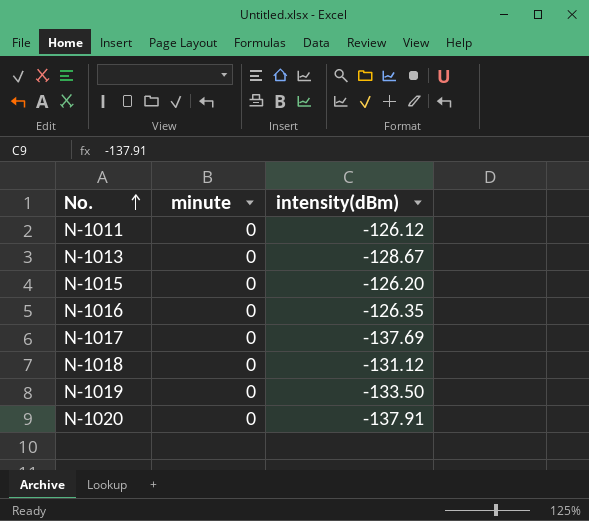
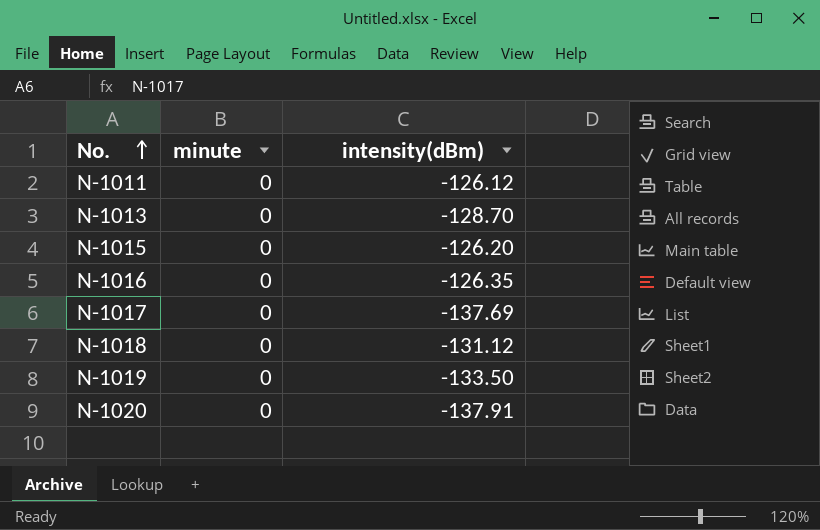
N-1013 | intensity(dBm): -128.67 -> -128.70

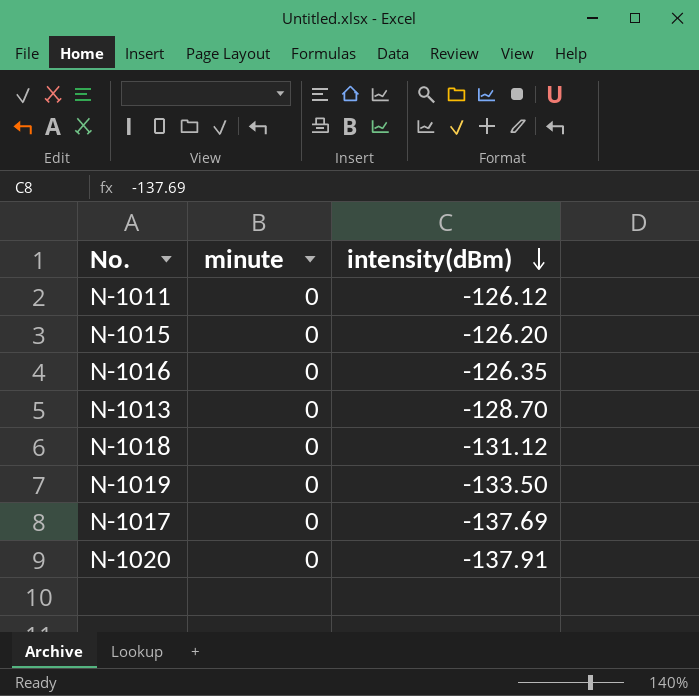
row order: No. ascending -> intensity(dBm) descending

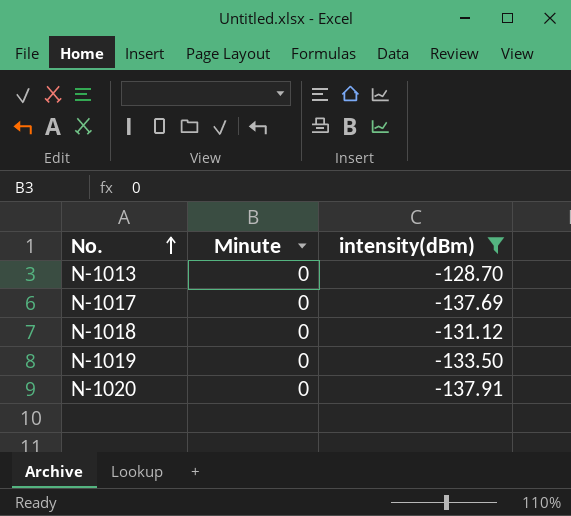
filter: none -> intensity(dBm) <= -128.70
row order: intensity(dBm) descending -> No. ascending
column name: minute -> Minute

